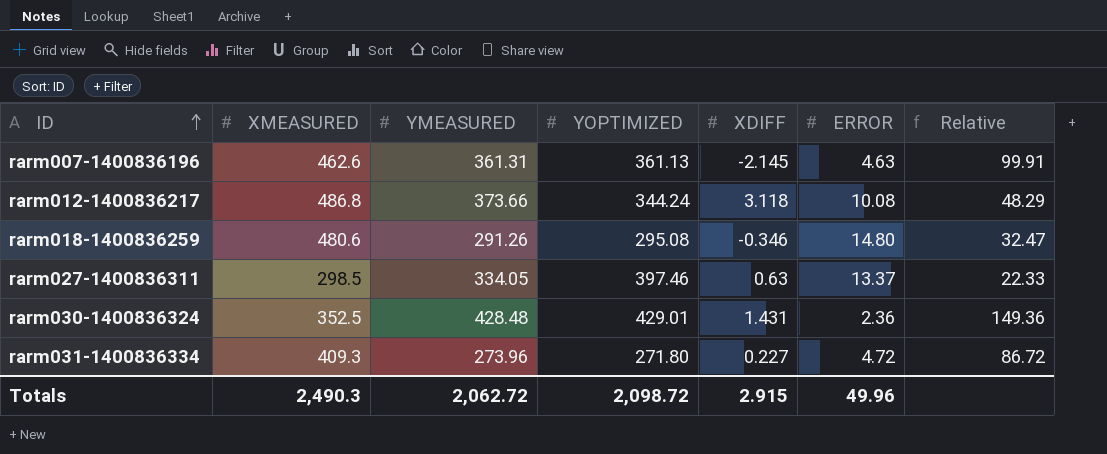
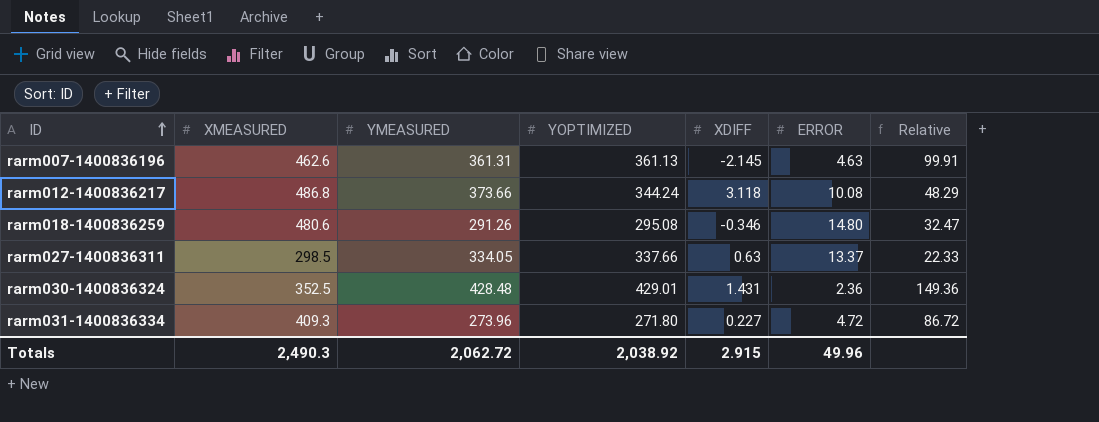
rarm027-1400836311 | YOPTIMIZED: 397.46 -> 337.66
Totals | YOPTIMIZED: 2,098.72 -> 2,038.92

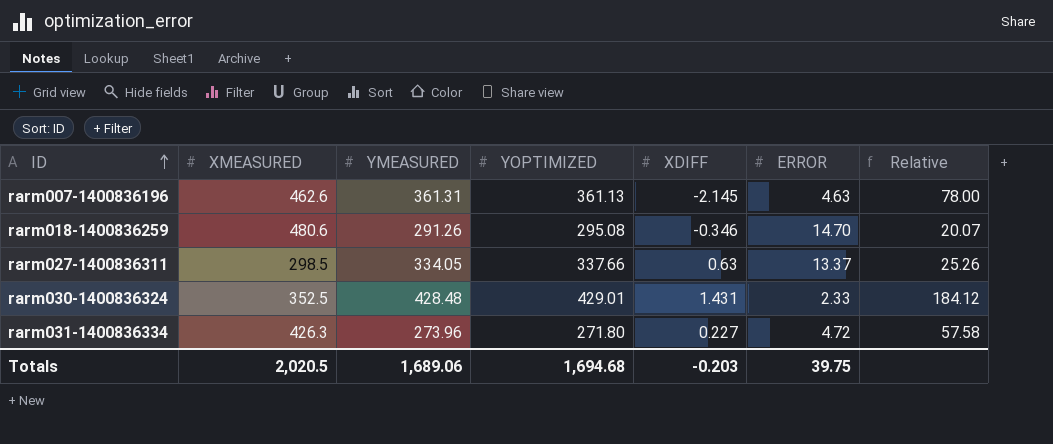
column Relative | formula: [XMEASURED] / [ERROR] -> [YOPTIMIZED] / [ERROR]
row rarm012-1400836217: 486.8 | 373.66 | 344.24 | 3.118 | 10.08 | 48.29 -> none
rarm018-1400836259 | ERROR: 14.80 -> 14.70
rarm030-1400836324 | ERROR: 2.36 -> 2.33
rarm031-1400836334 | XMEASURED: 409.3 -> 426.3
Totals | XMEASURED: 2,490.3 -> 2,020.5
Totals | YMEASURED: 2,062.72 -> 1,689.06
Totals | YOPTIMIZED: 2,038.92 -> 1,694.68
Totals | XDIFF: 2.915 -> -0.203
Totals | ERROR: 49.96 -> 39.75

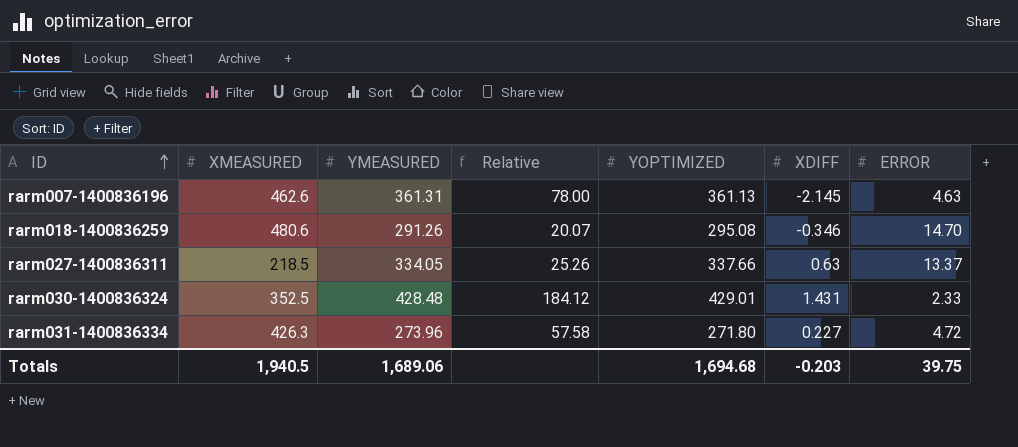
column Relative | position: 7 -> 4
rarm027-1400836311 | XMEASURED: 298.5 -> 218.5
Totals | XMEASURED: 2,020.5 -> 1,940.5

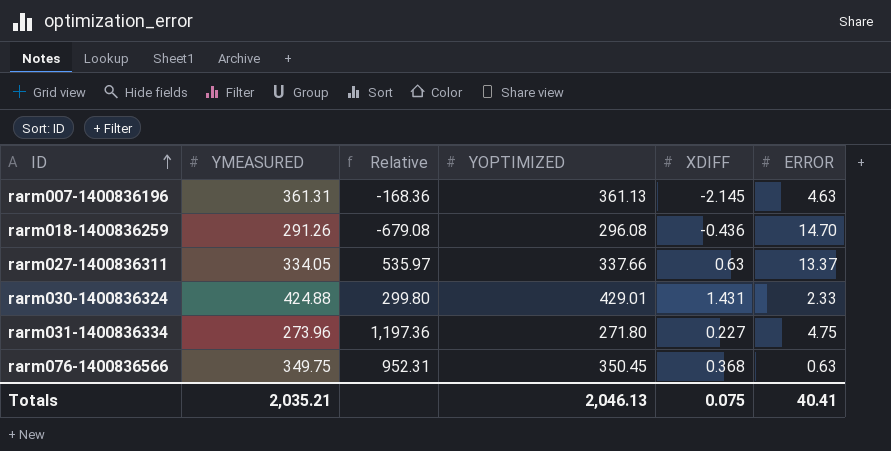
column XMEASURED | position: 2 -> none
column Relative | formula: [YOPTIMIZED] / [ERROR] -> [YOPTIMIZED] / [XDIFF]
rarm018-1400836259 | YOPTIMIZED: 295.08 -> 296.08
rarm018-1400836259 | XDIFF: -0.346 -> -0.436
rarm030-1400836324 | YMEASURED: 428.48 -> 424.88
rarm031-1400836334 | ERROR: 4.72 -> 4.75
row rarm076-1400836566: none -> 349.75 | 952.31 | 350.45 | 0.368 | 0.63
Totals | YMEASURED: 1,689.06 -> 2,035.21
Totals | YOPTIMIZED: 1,694.68 -> 2,046.13
Totals | XDIFF: -0.203 -> 0.075
Totals | ERROR: 39.75 -> 40.41

